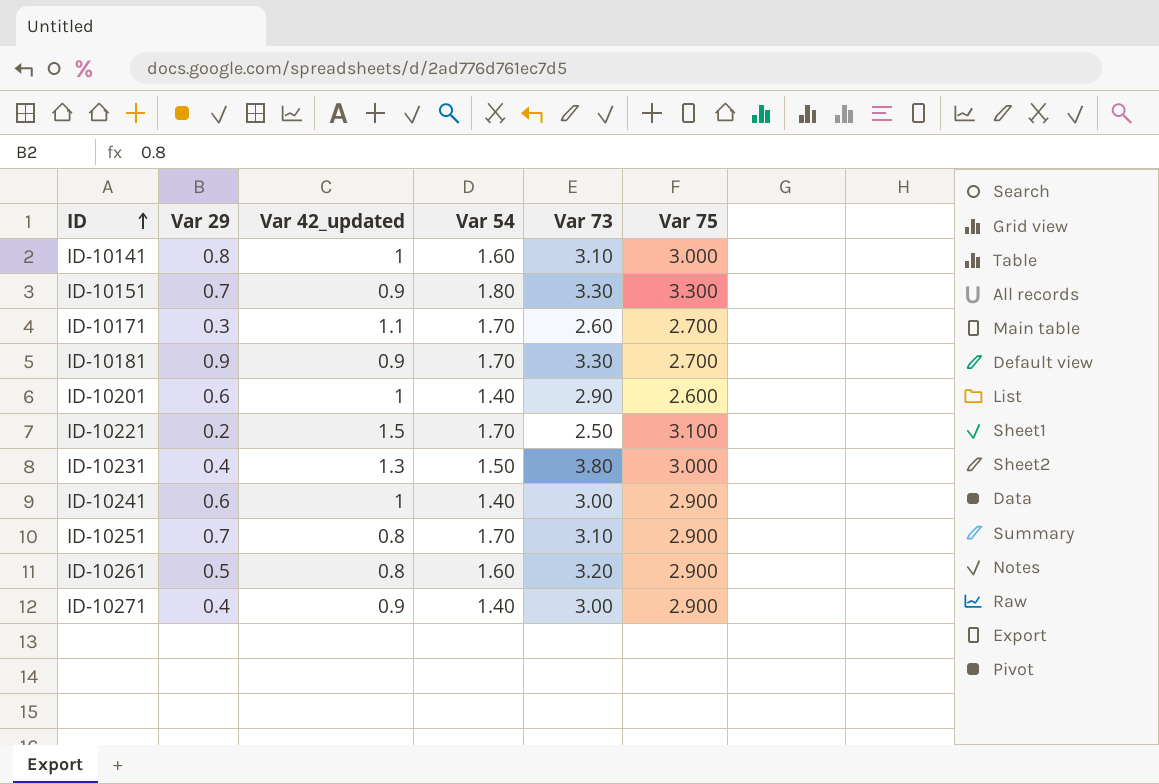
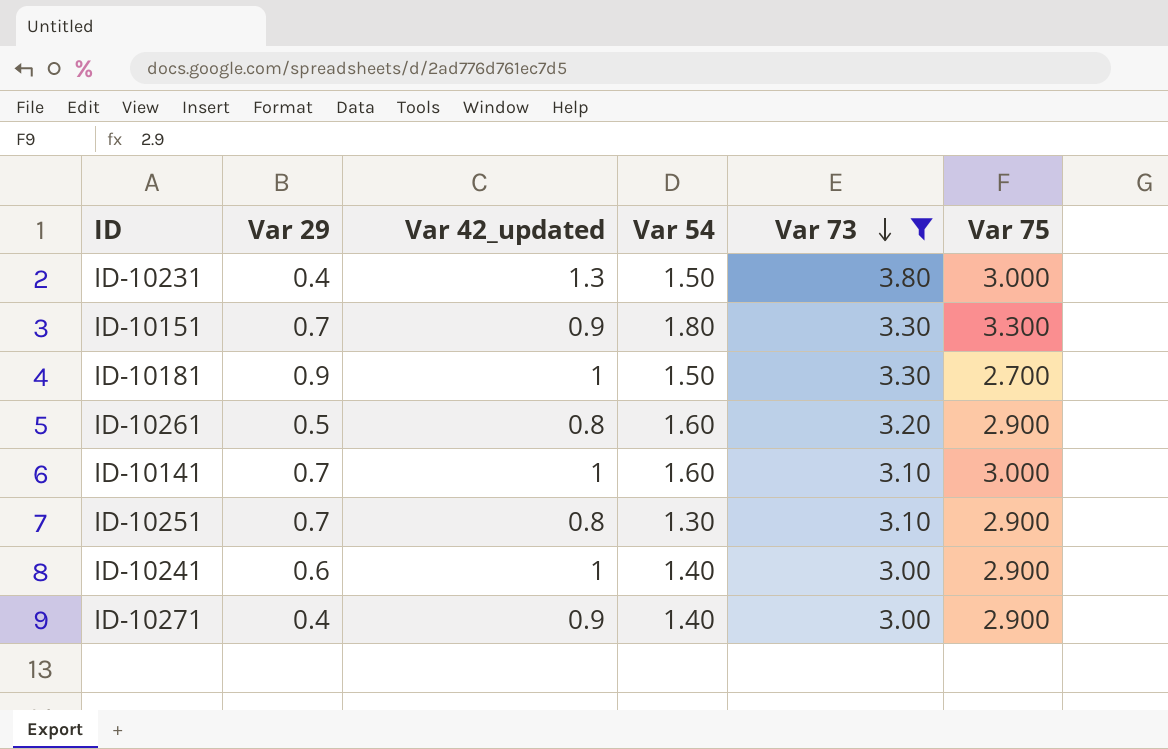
filter: none -> Var 73 >= 3.00
row order: ID ascending -> Var 73 descending
ID-10181 | Var 42_updated: 0.9 -> 1
ID-10181 | Var 54: 1.70 -> 1.50
ID-10141 | Var 29: 0.8 -> 0.7
ID-10251 | Var 54: 1.70 -> 1.30

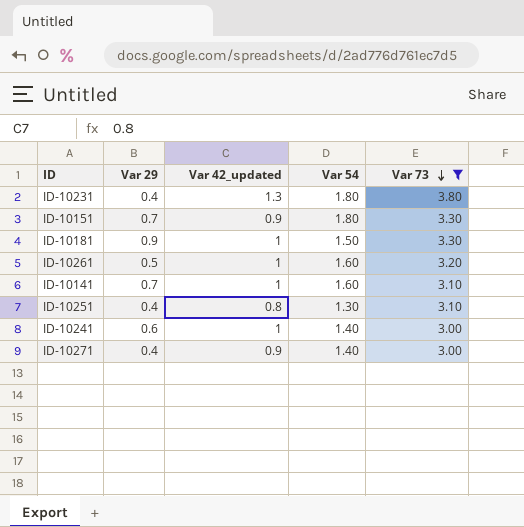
column Var 75 | position: 6 -> none
ID-10231 | Var 54: 1.50 -> 1.80
ID-10261 | Var 42_updated: 0.8 -> 1
ID-10251 | Var 29: 0.7 -> 0.4

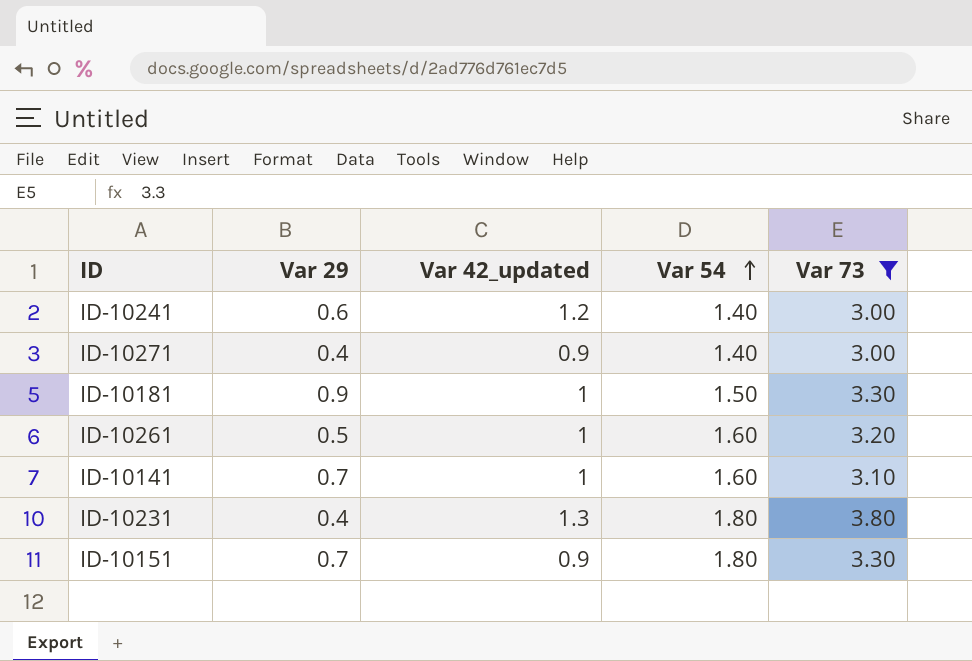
row order: Var 73 descending -> Var 54 ascending
row ID-10251: 0.4 | 0.8 | 1.30 | 3.10 -> none
ID-10241 | Var 42_updated: 1 -> 1.2

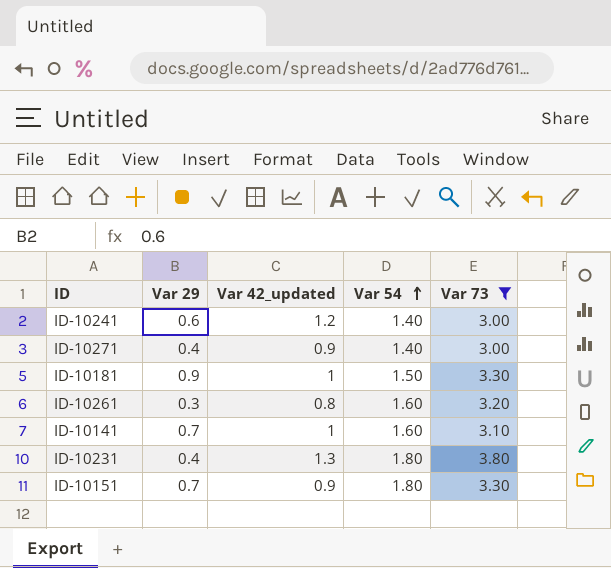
ID-10261 | Var 29: 0.5 -> 0.3
ID-10261 | Var 42_updated: 1 -> 0.8

